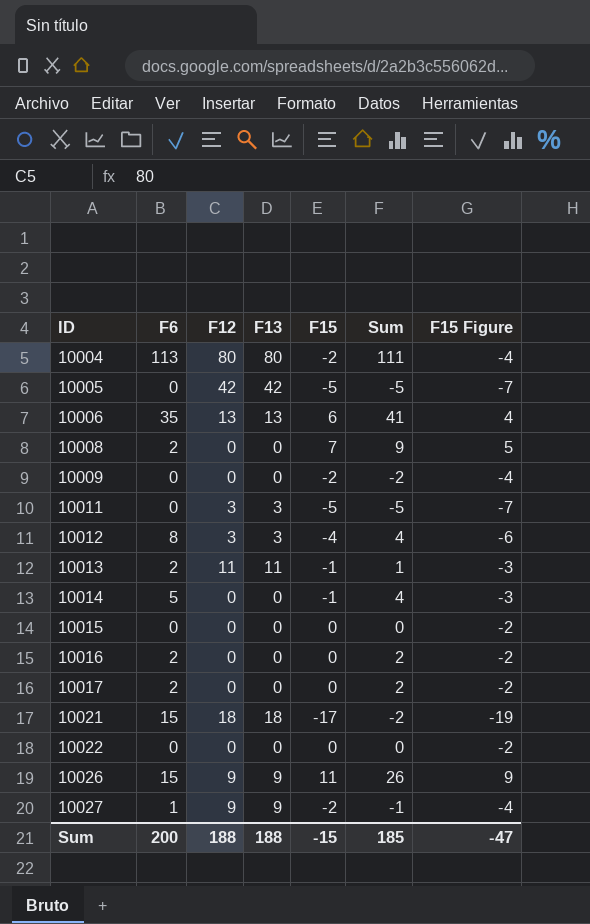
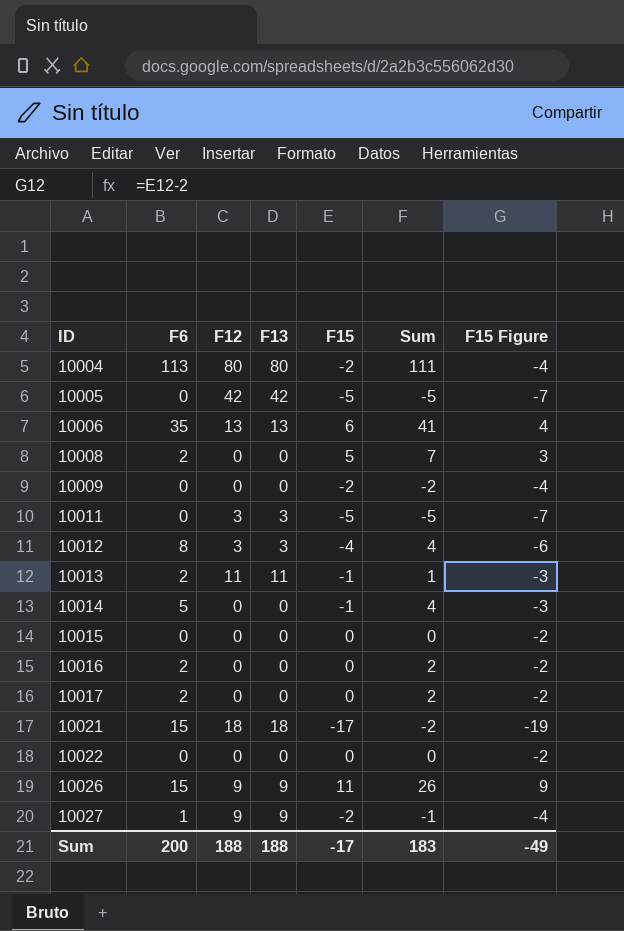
10008 | F15: 7 -> 5
10008 | Sum: 9 -> 7
10008 | F15 Figure: 5 -> 3
Sum | F15: -15 -> -17
Sum | Sum: 185 -> 183
Sum | F15 Figure: -47 -> -49

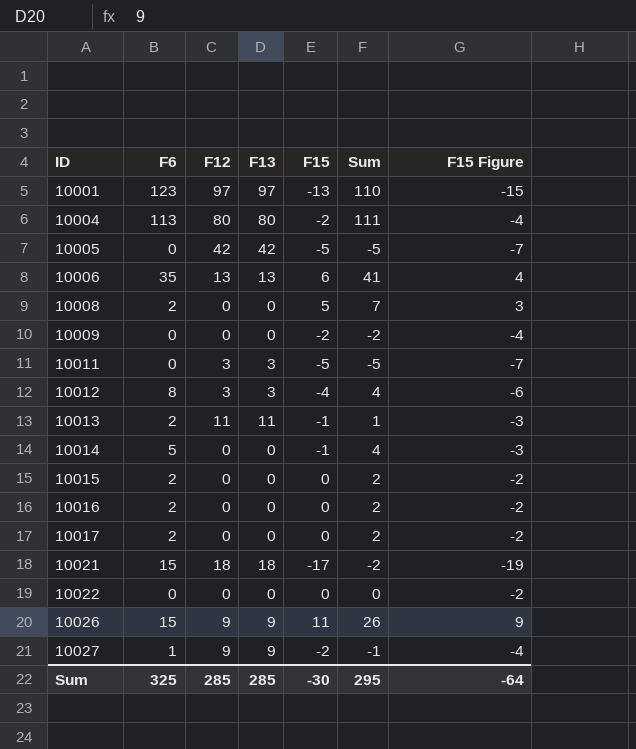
row 10001: none -> 123 | 97 | 97 | -13 | 110 | -15
10015 | F6: 0 -> 2
10015 | Sum: 0 -> 2
Sum | F6: 200 -> 325
Sum | F12: 188 -> 285
Sum | F13: 188 -> 285
Sum | F15: -17 -> -30
Sum | Sum: 183 -> 295
Sum | F15 Figure: -49 -> -64

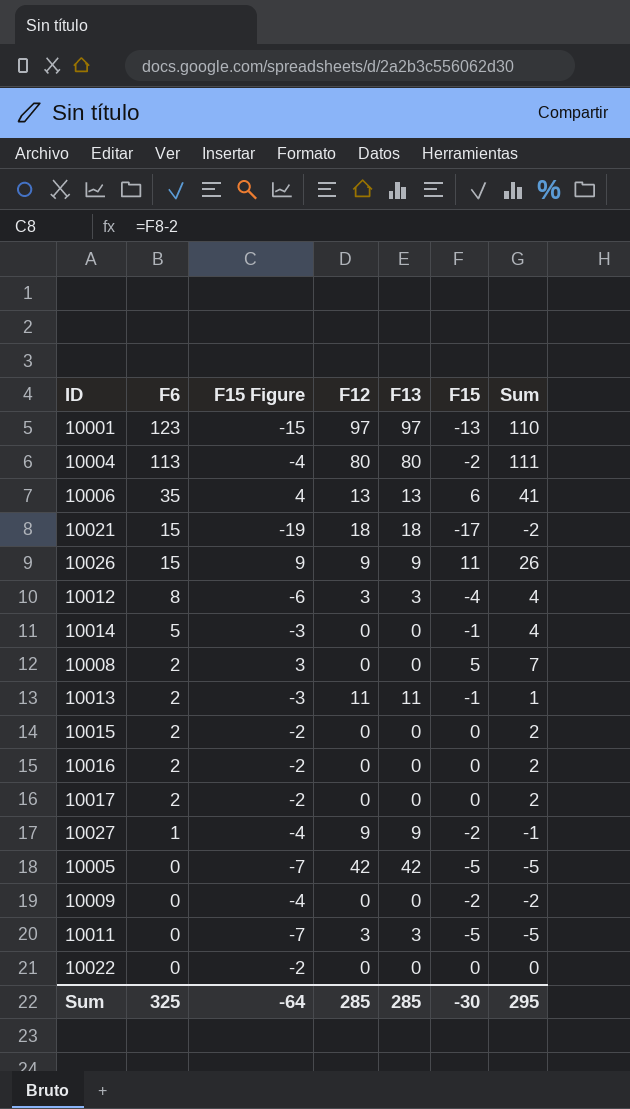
row order: ID ascending -> F6 descending
column F15 Figure | position: 7 -> 3

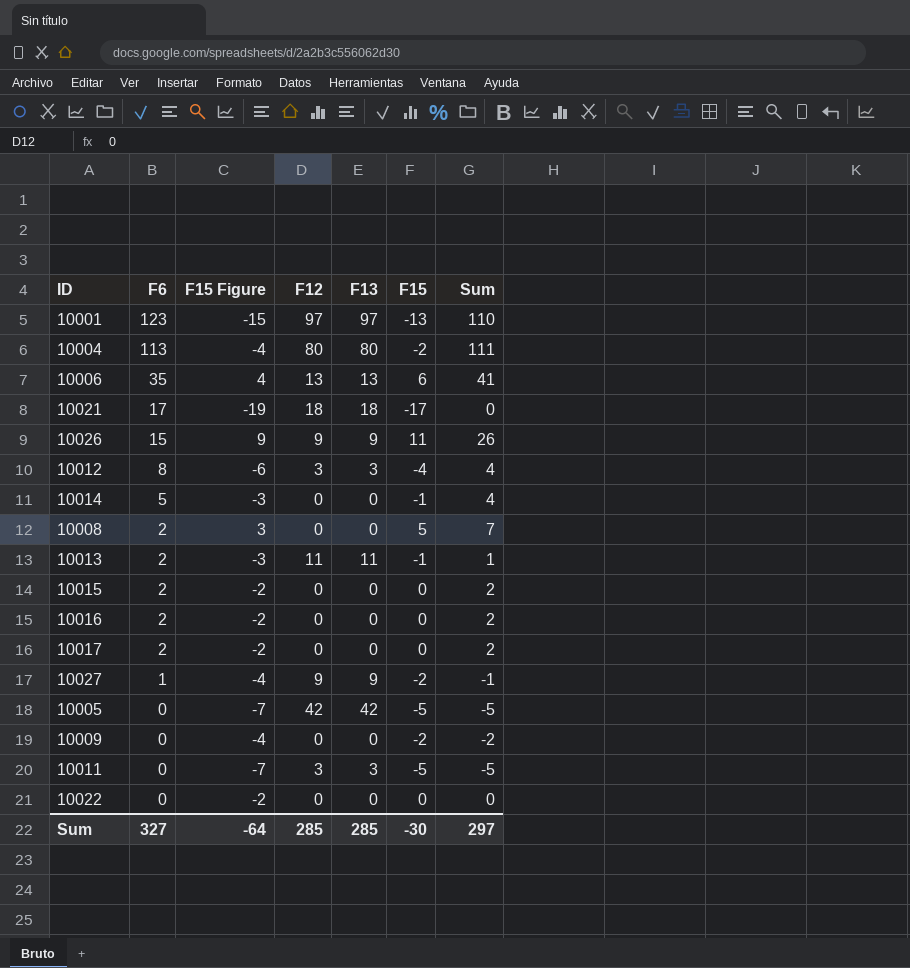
10021 | F6: 15 -> 17
10021 | Sum: -2 -> 0
Sum | F6: 325 -> 327
Sum | Sum: 295 -> 297

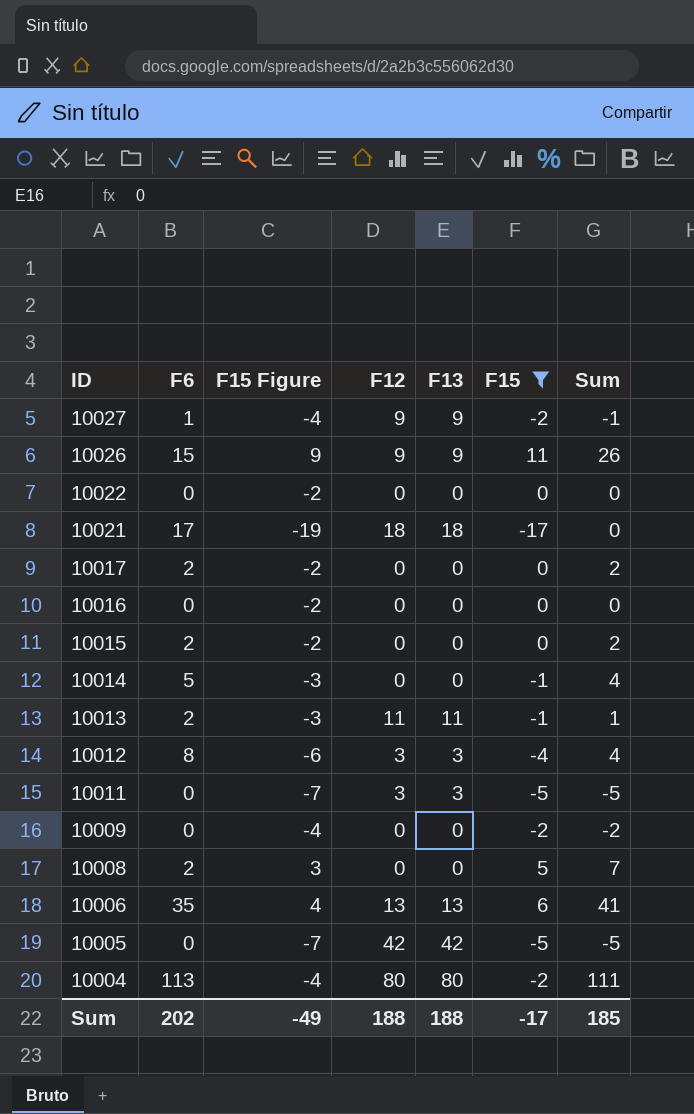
filter: none -> F15 != -13
row order: F6 descending -> ID descending
10016 | F6: 2 -> 0
10016 | Sum: 2 -> 0
Sum | F6: 327 -> 202
Sum | F15 Figure: -64 -> -49
Sum | F12: 285 -> 188
Sum | F13: 285 -> 188
Sum | F15: -30 -> -17
Sum | Sum: 297 -> 185

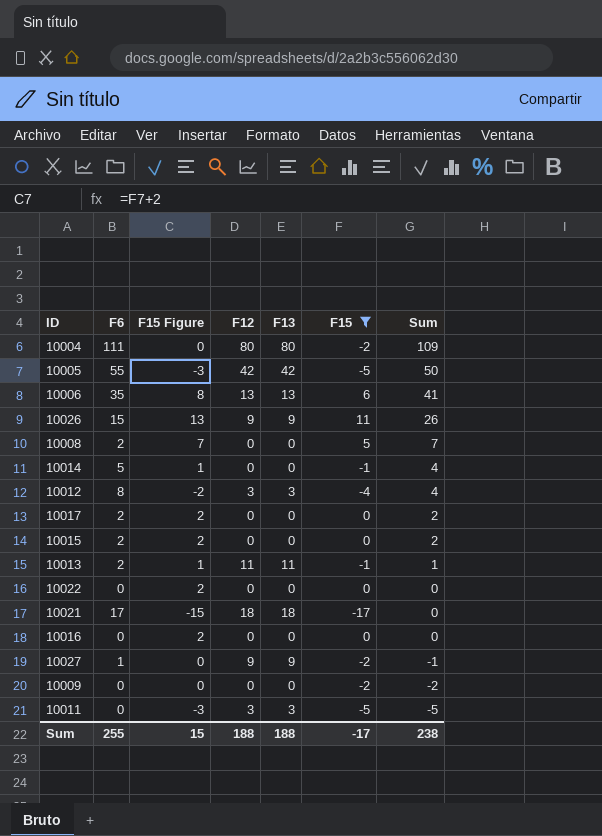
row order: ID descending -> Sum descending
column F15 Figure | formula: [F15] - 2 -> [F15] + 2
10004 | F6: 113 -> 111
10004 | Sum: 111 -> 109
10005 | F6: 0 -> 55
10005 | Sum: -5 -> 50
Sum | F6: 202 -> 255
Sum | F15 Figure: -49 -> 15
Sum | Sum: 185 -> 238

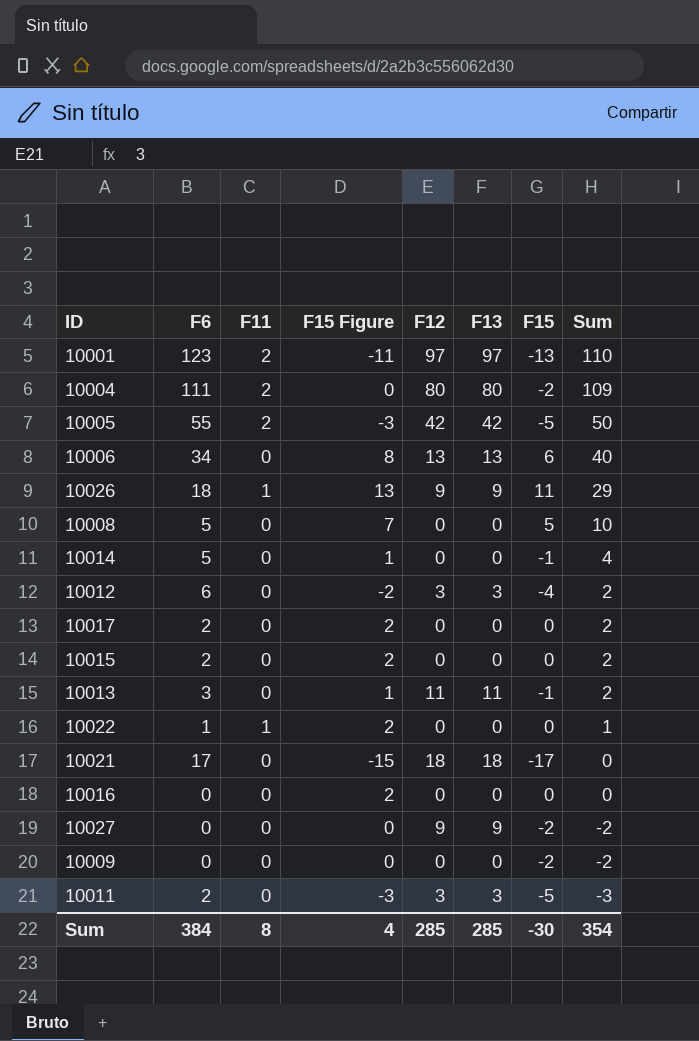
filter: F15 != -13 -> none
column F11 | position: none -> 3
10006 | F6: 35 -> 34
10006 | Sum: 41 -> 40
10026 | F6: 15 -> 18
10026 | Sum: 26 -> 29
10008 | F6: 2 -> 5
10008 | Sum: 7 -> 10
10012 | F6: 8 -> 6
10012 | Sum: 4 -> 2
10013 | F6: 2 -> 3
10013 | Sum: 1 -> 2
10022 | F6: 0 -> 1
10022 | Sum: 0 -> 1
10027 | F6: 1 -> 0
10027 | Sum: -1 -> -2
10011 | F6: 0 -> 2
10011 | Sum: -5 -> -3
Sum | F6: 255 -> 384
Sum | F15 Figure: 15 -> 4
Sum | F12: 188 -> 285
Sum | F13: 188 -> 285
Sum | F15: -17 -> -30
Sum | Sum: 238 -> 354

